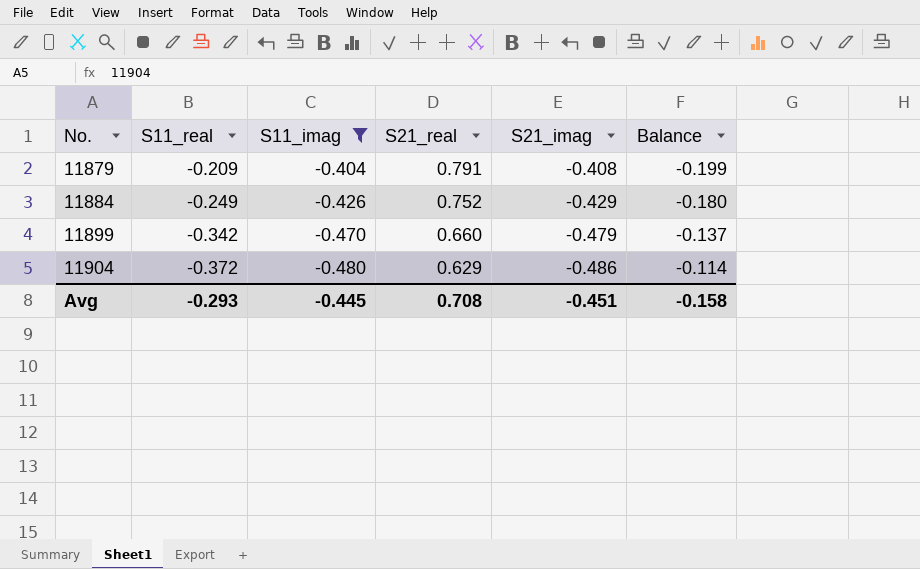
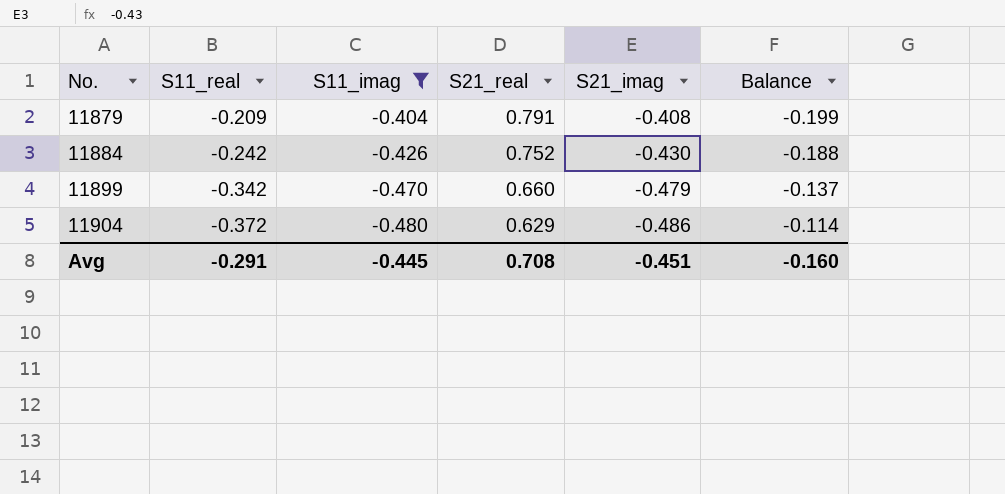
11884 | S11_real: -0.249 -> -0.242
11884 | S21_imag: -0.429 -> -0.430
11884 | Balance: -0.180 -> -0.188
Avg | S11_real: -0.293 -> -0.291
Avg | Balance: -0.158 -> -0.160

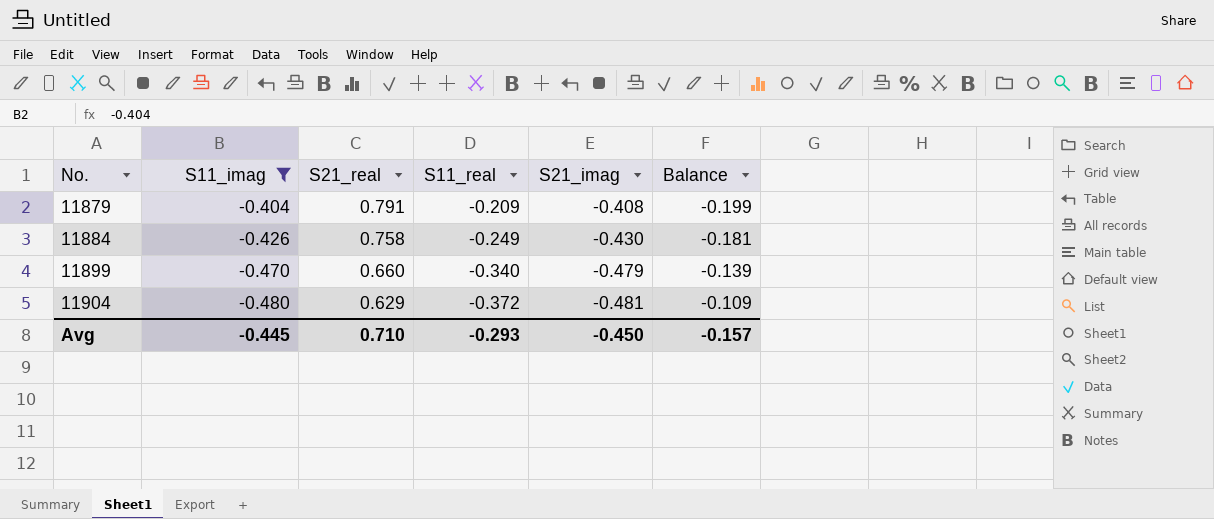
column S11_real | position: 2 -> 4
11884 | S21_real: 0.752 -> 0.758
11884 | S11_real: -0.242 -> -0.249
11884 | Balance: -0.188 -> -0.181
11899 | S11_real: -0.342 -> -0.340
11899 | Balance: -0.137 -> -0.139
11904 | S21_imag: -0.486 -> -0.481
11904 | Balance: -0.114 -> -0.109
Avg | S21_real: 0.708 -> 0.710
Avg | S11_real: -0.291 -> -0.293
Avg | S21_imag: -0.451 -> -0.450
Avg | Balance: -0.160 -> -0.157

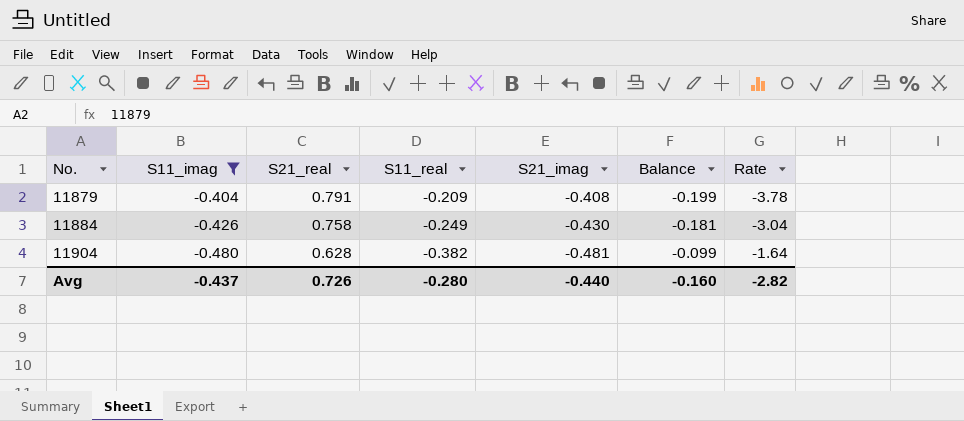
column Rate | formula: none -> [S21_real] / [S11_real]
row 11899: -0.470 | 0.660 | -0.340 | -0.479 | -0.139 -> none
11904 | S21_real: 0.629 -> 0.628
11904 | S11_real: -0.372 -> -0.382
11904 | Balance: -0.109 -> -0.099
Avg | S11_imag: -0.445 -> -0.437
Avg | S21_real: 0.710 -> 0.726
Avg | S11_real: -0.293 -> -0.280
Avg | S21_imag: -0.450 -> -0.440
Avg | Balance: -0.157 -> -0.160

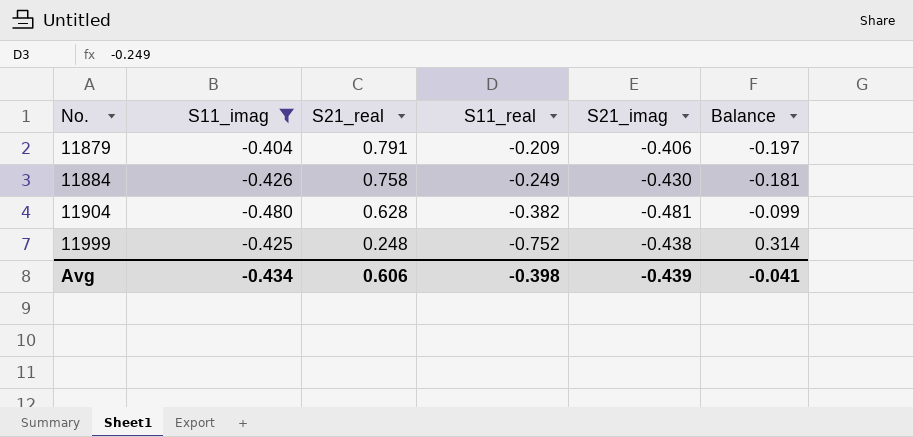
column Rate | formula: [S21_real] / [S11_real] -> none
11879 | S21_imag: -0.408 -> -0.406
11879 | Balance: -0.199 -> -0.197
row 11999: none -> -0.425 | 0.248 | -0.752 | -0.438 | 0.314
Avg | S11_imag: -0.437 -> -0.434
Avg | S21_real: 0.726 -> 0.606
Avg | S11_real: -0.280 -> -0.398
Avg | S21_imag: -0.440 -> -0.439
Avg | Balance: -0.160 -> -0.041

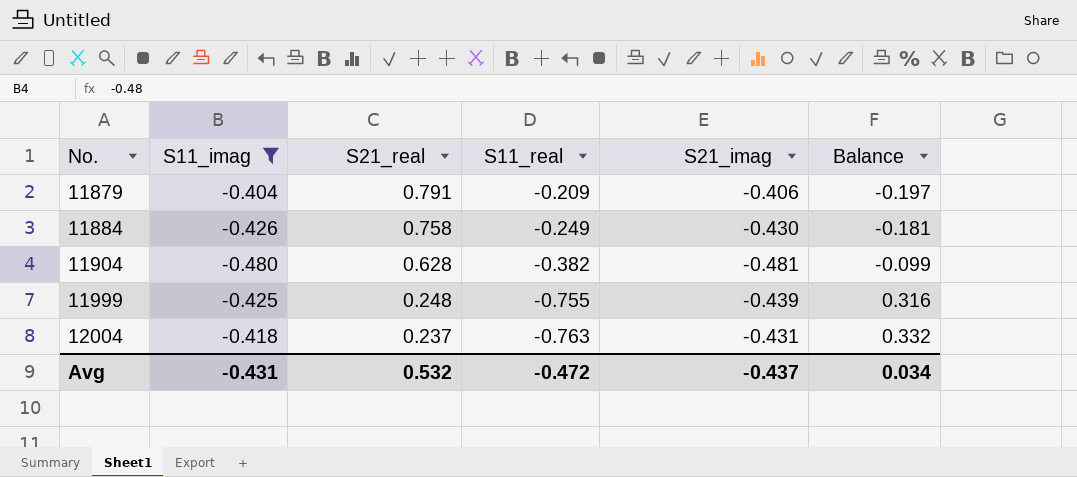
11999 | S11_real: -0.752 -> -0.755
11999 | S21_imag: -0.438 -> -0.439
11999 | Balance: 0.314 -> 0.316
row 12004: none -> -0.418 | 0.237 | -0.763 | -0.431 | 0.332
Avg | S11_imag: -0.434 -> -0.431
Avg | S21_real: 0.606 -> 0.532
Avg | S11_real: -0.398 -> -0.472
Avg | S21_imag: -0.439 -> -0.437
Avg | Balance: -0.041 -> 0.034

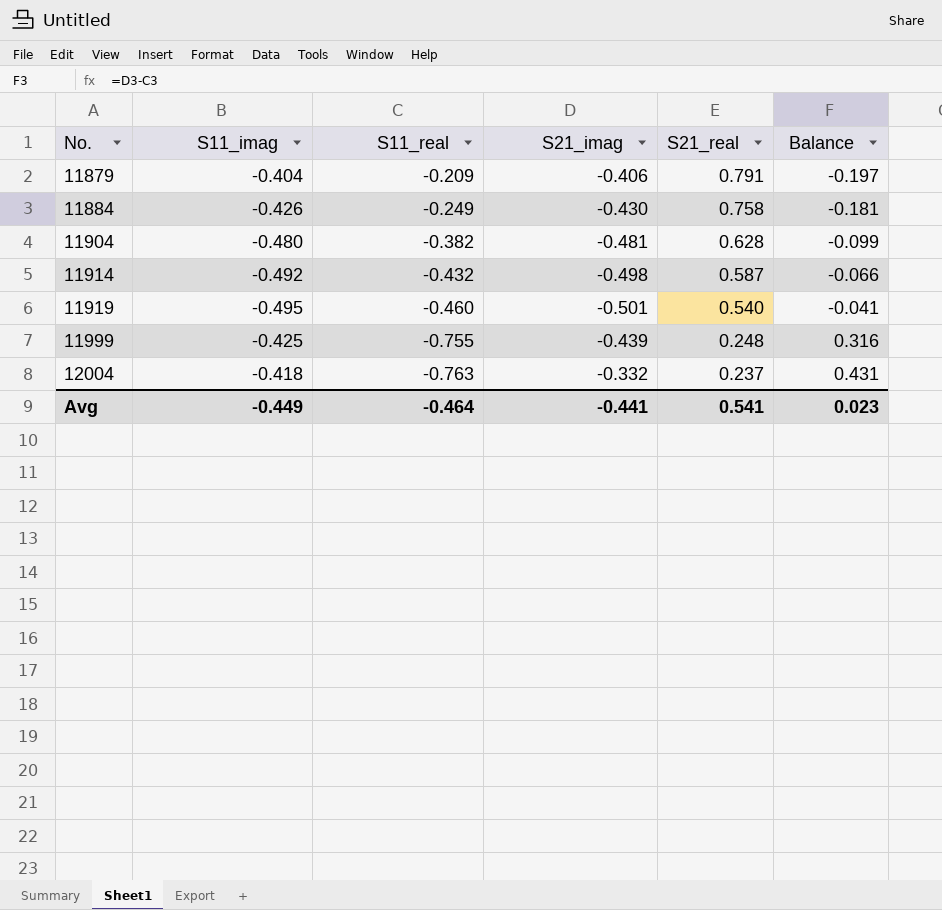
filter: S11_imag >= -0.480 -> none
column S21_real | position: 3 -> 5
12004 | S21_imag: -0.431 -> -0.332
12004 | Balance: 0.332 -> 0.431
Avg | S11_imag: -0.431 -> -0.449
Avg | S11_real: -0.472 -> -0.464
Avg | S21_imag: -0.437 -> -0.441
Avg | S21_real: 0.532 -> 0.541
Avg | Balance: 0.034 -> 0.023

